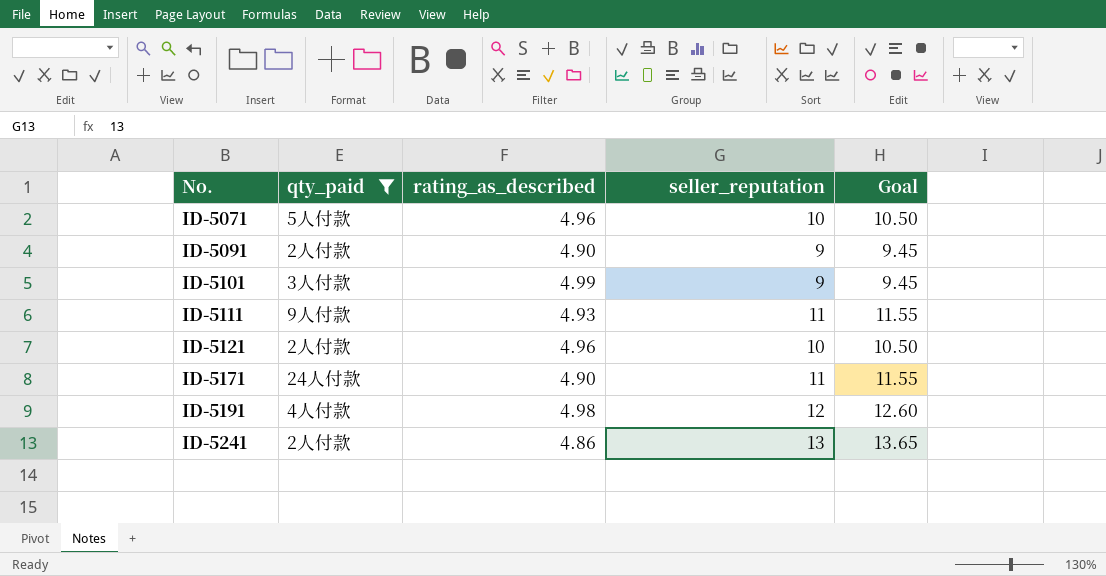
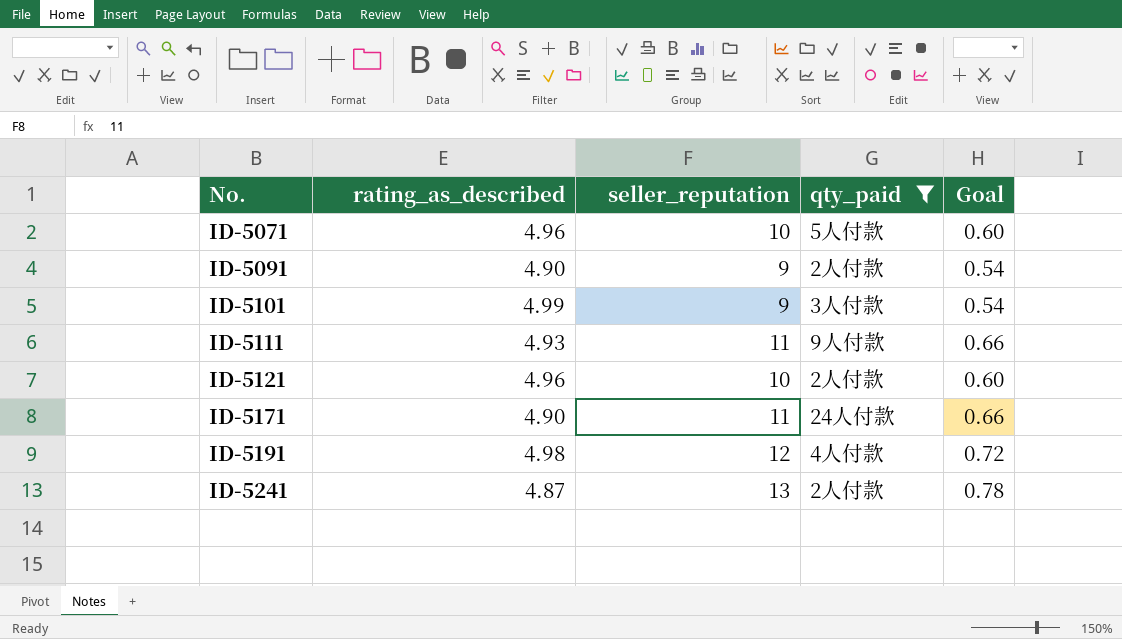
column qty_paid | position: 2 -> 4
column Goal | formula: [seller_reputation] * 1.05 -> [seller_reputation] * 0.06
ID-5241 | rating_as_described: 4.86 -> 4.87

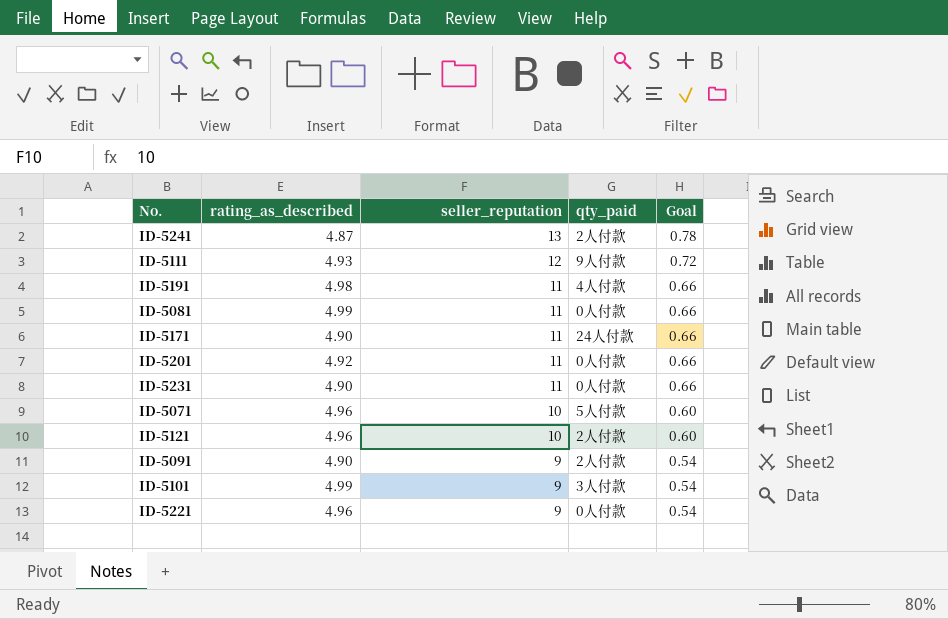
filter: qty_paid != 0人付款 -> none
row order: No. ascending -> seller_reputation descending
ID-5111 | seller_reputation: 11 -> 12
ID-5111 | Goal: 0.66 -> 0.72
ID-5191 | seller_reputation: 12 -> 11
ID-5191 | Goal: 0.72 -> 0.66

